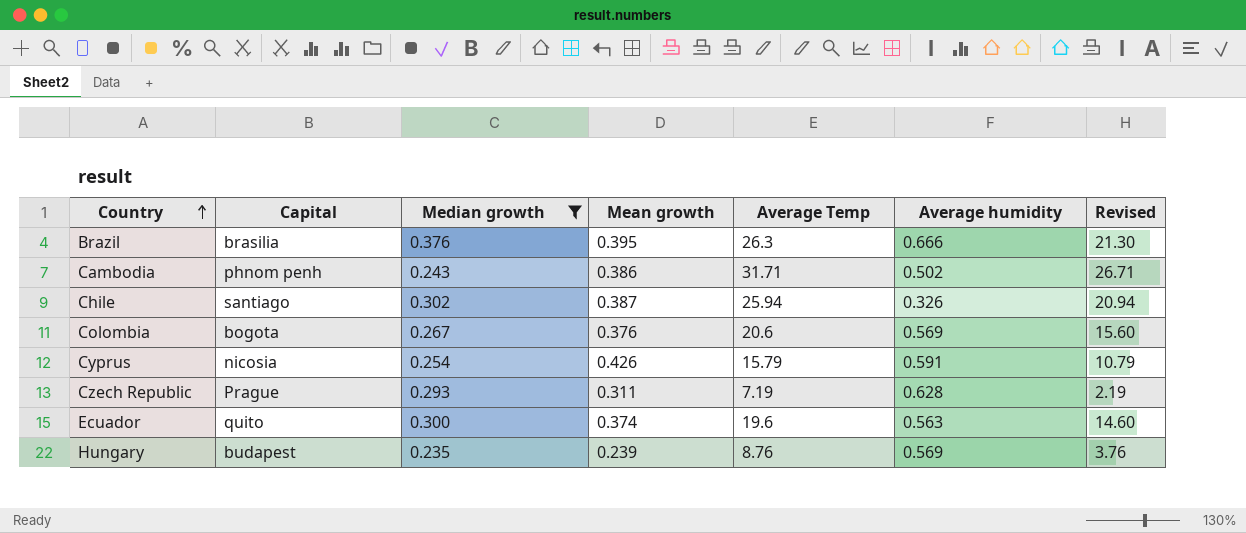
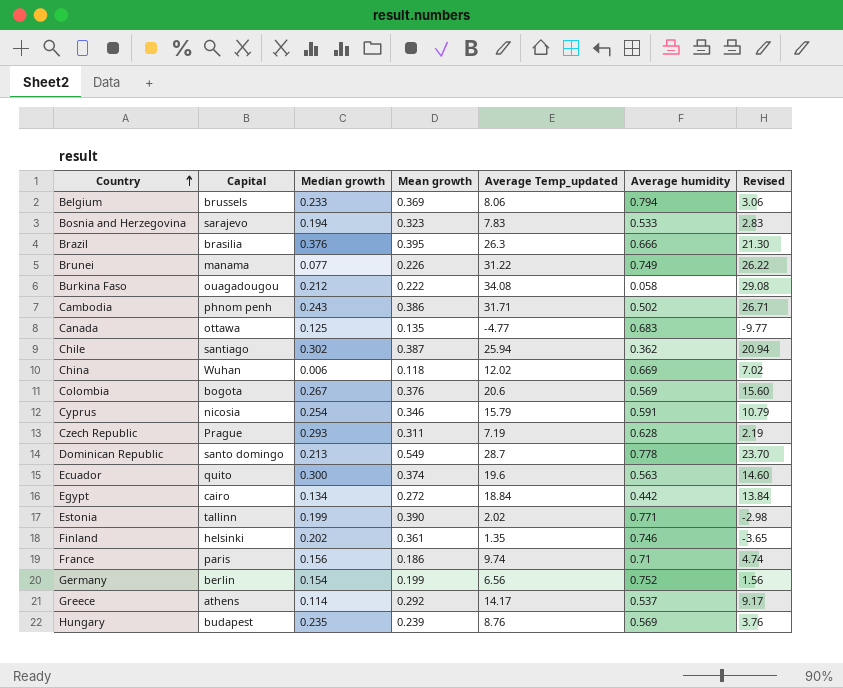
filter: Median growth >= 0.235 -> none
column name: Average Temp -> Average Temp_updated
Chile | Average humidity: 0.326 -> 0.362
Cyprus | Mean growth: 0.426 -> 0.346

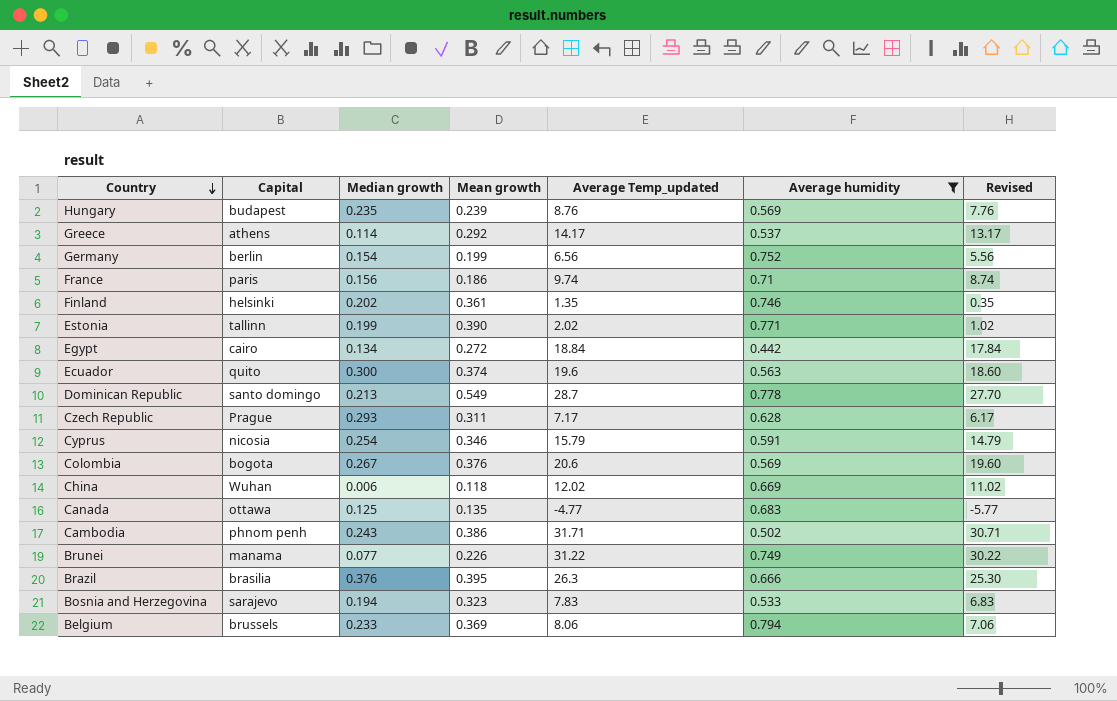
filter: none -> Average humidity >= 0.442
row order: Country ascending -> Country descending
column Revised | formula: [Average Temp_updated] - 5 -> [Average Temp_updated] - 1
Czech Republic | Average Temp_updated: 7.19 -> 7.17

